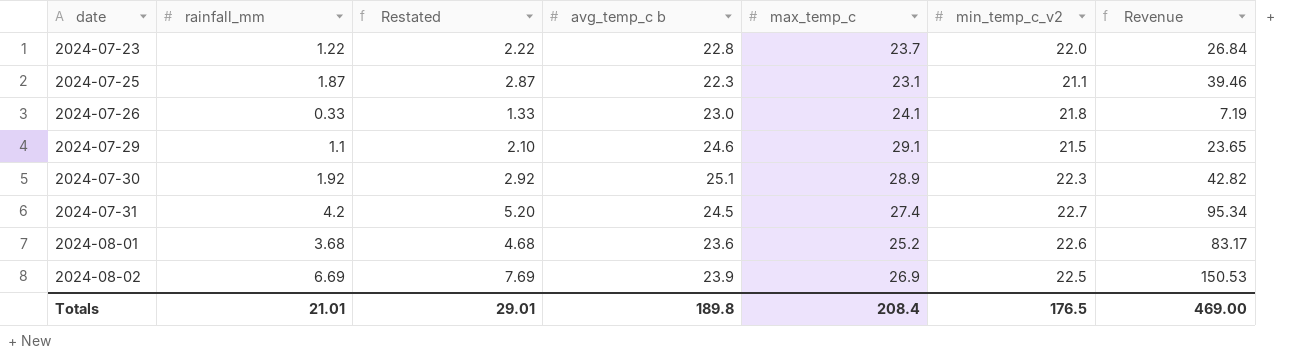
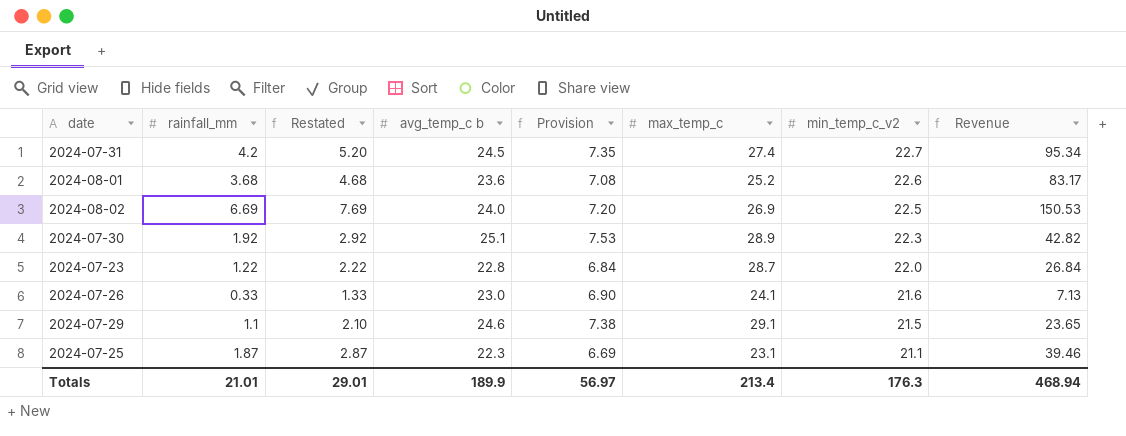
row order: date ascending -> min_temp_c_v2 descending
column Provision | formula: none -> [avg_temp_c b] * 0.3
2024-08-02 | avg_temp_c b: 23.9 -> 24.0
2024-07-23 | max_temp_c: 23.7 -> 28.7
2024-07-26 | min_temp_c_v2: 21.8 -> 21.6
2024-07-26 | Revenue: 7.19 -> 7.13
Totals | avg_temp_c b: 189.8 -> 189.9
Totals | max_temp_c: 208.4 -> 213.4
Totals | min_temp_c_v2: 176.5 -> 176.3
Totals | Revenue: 469.00 -> 468.94

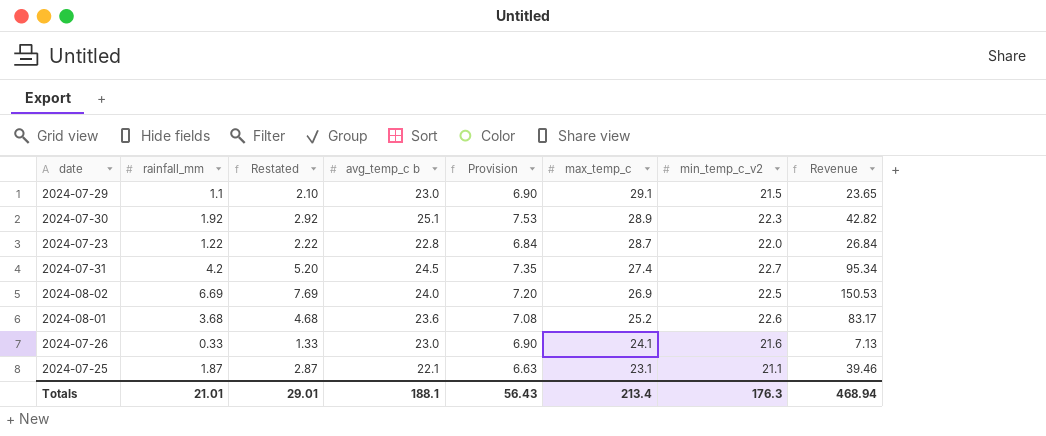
row order: min_temp_c_v2 descending -> max_temp_c descending
2024-07-29 | avg_temp_c b: 24.6 -> 23.0
2024-07-29 | Provision: 7.38 -> 6.90
2024-07-25 | avg_temp_c b: 22.3 -> 22.1
2024-07-25 | Provision: 6.69 -> 6.63
Totals | avg_temp_c b: 189.9 -> 188.1
Totals | Provision: 56.97 -> 56.43

